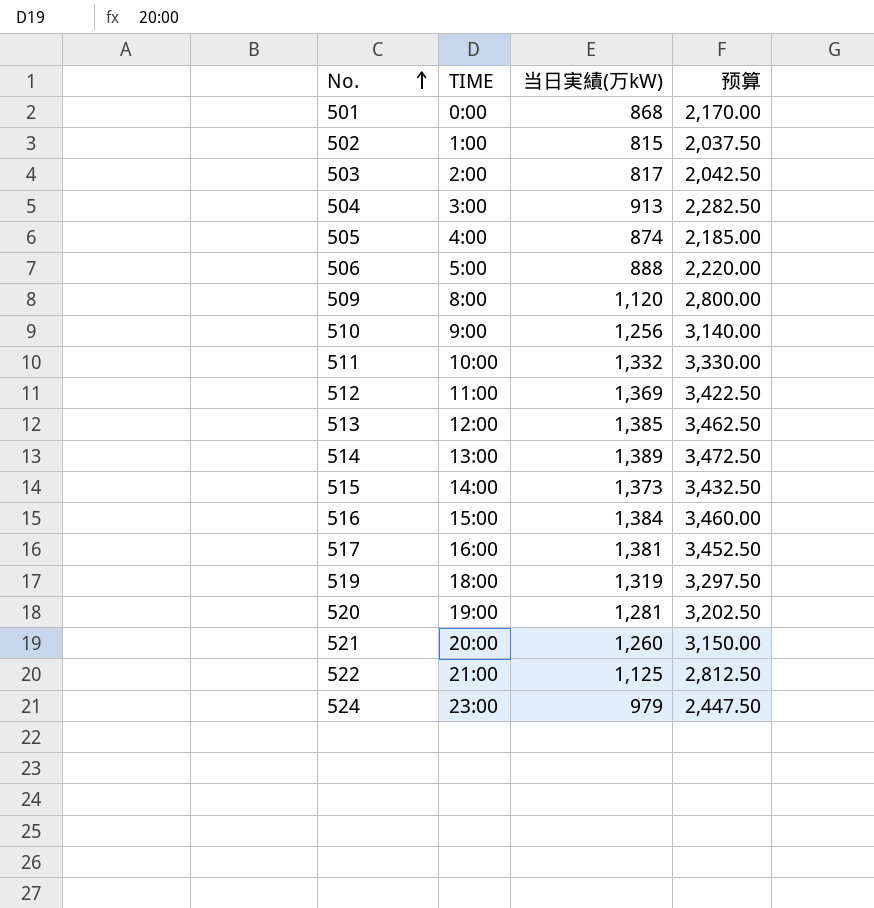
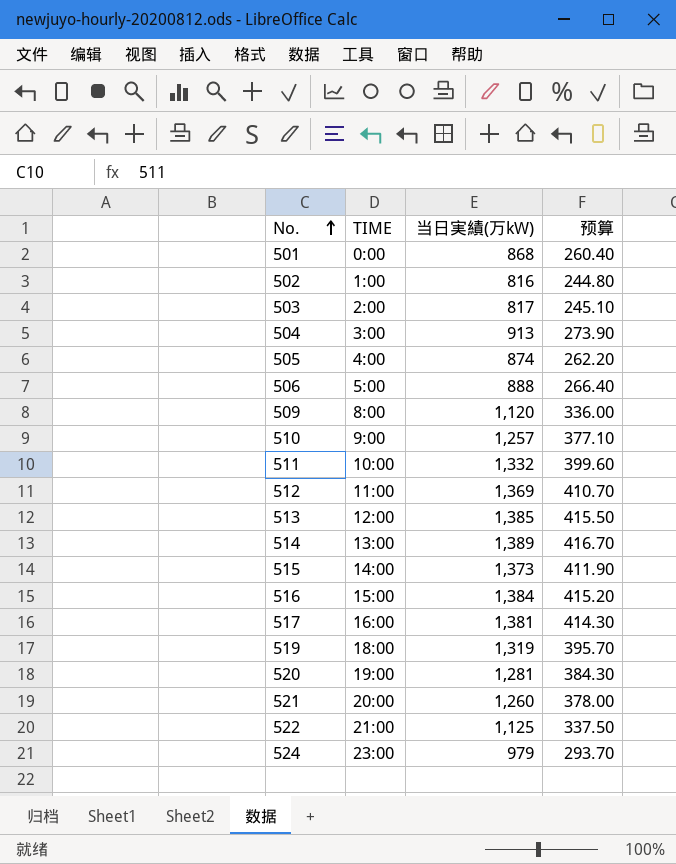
column 预算 | formula: [当日実績(万kW)] * 2.5 -> [当日実績(万kW)] * 0.3
502 | 当日実績(万kW): 815 -> 816
510 | 当日実績(万kW): 1,256 -> 1,257

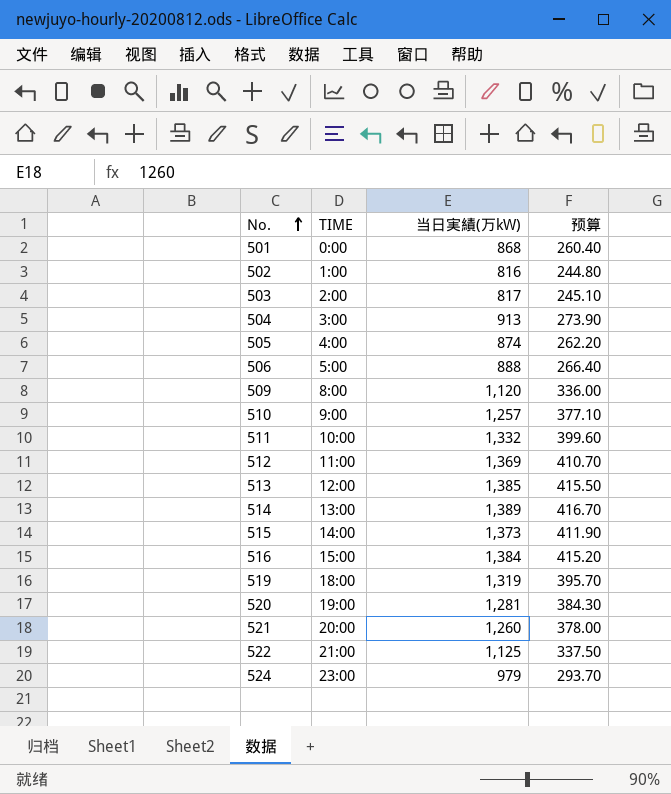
row 517: 16:00 | 1,381 | 414.30 -> none

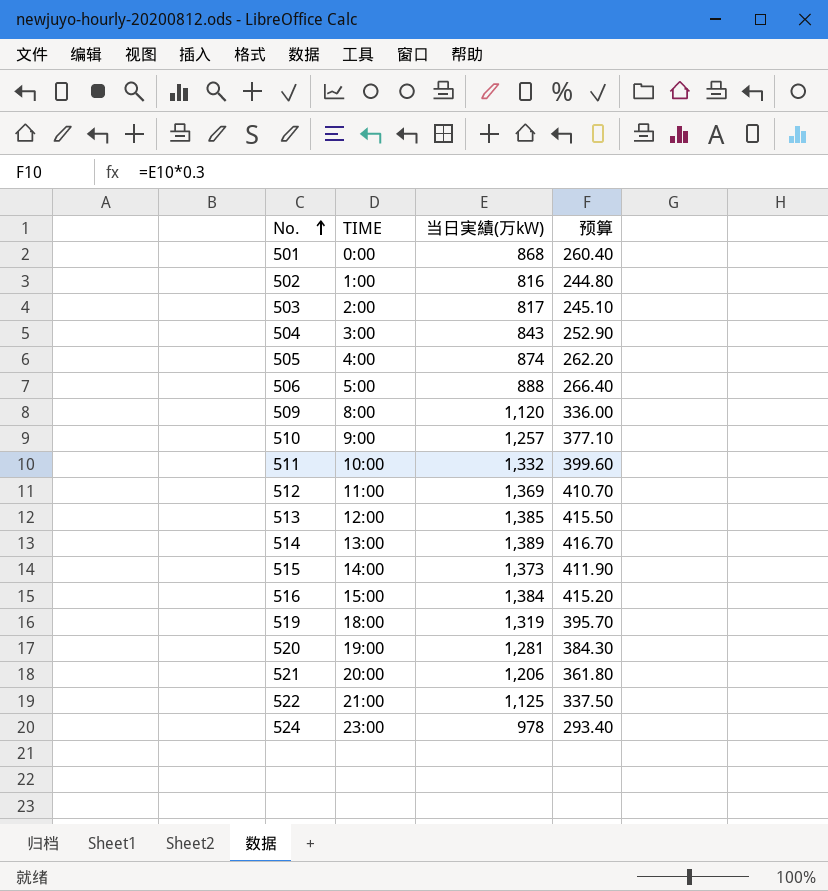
504 | 当日実績(万kW): 913 -> 843
504 | 预算: 273.90 -> 252.90
521 | 当日実績(万kW): 1,260 -> 1,206
521 | 预算: 378.00 -> 361.80
524 | 当日実績(万kW): 979 -> 978
524 | 预算: 293.70 -> 293.40

